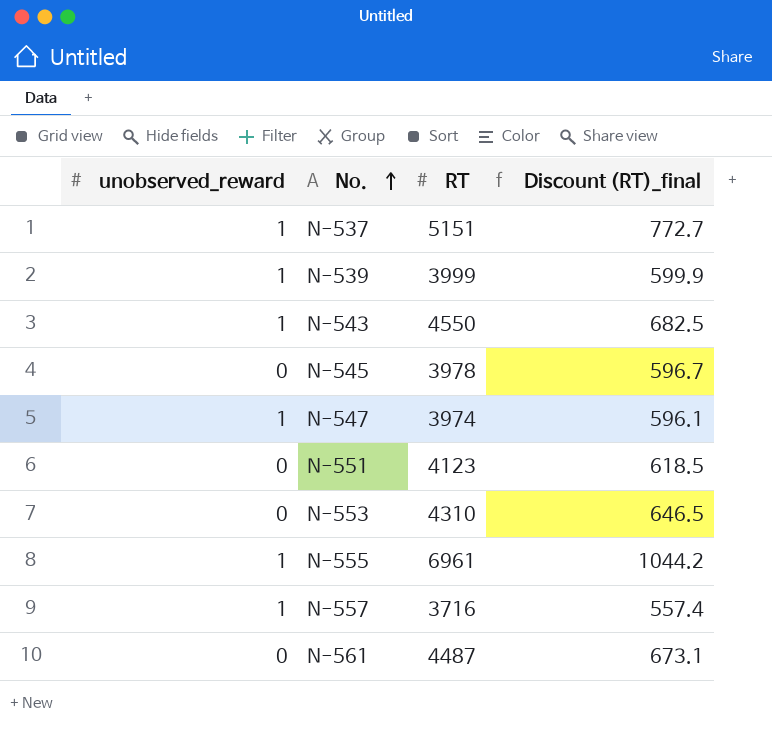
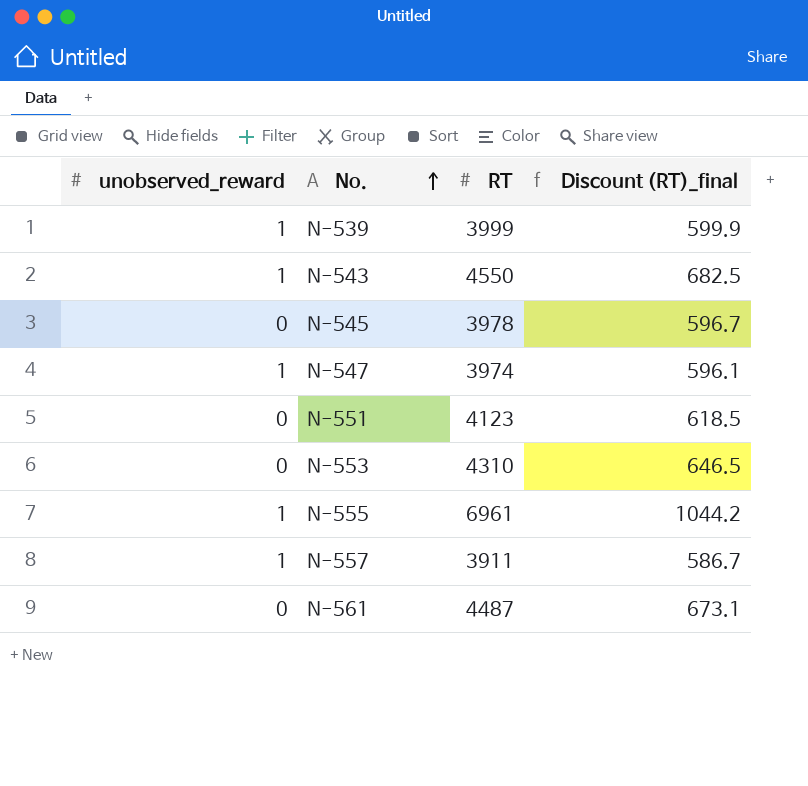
row N-537: 1 | 5151 | 772.7 -> none
N-557 | RT: 3716 -> 3911
N-557 | Discount (RT)_final: 557.4 -> 586.7

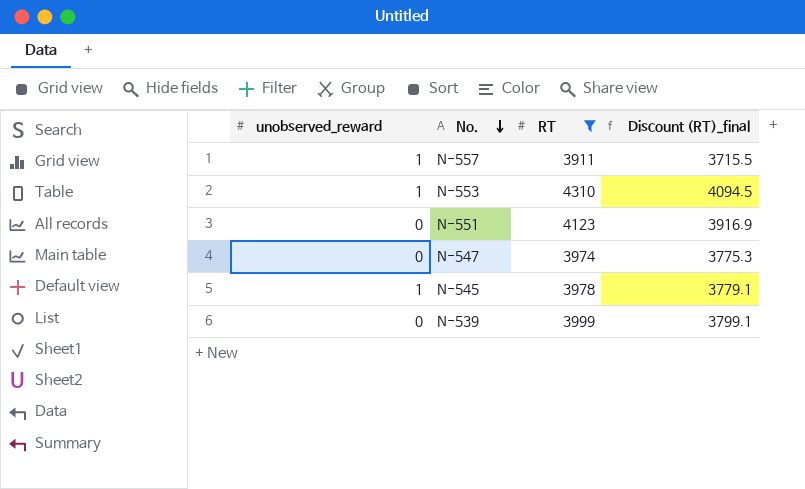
filter: none -> RT <= 4310
row order: No. ascending -> No. descending
column Discount (RT)_final | formula: [RT] * 0.15 -> [RT] * 0.95
N-553 | unobserved_reward: 0 -> 1
N-547 | unobserved_reward: 1 -> 0
N-545 | unobserved_reward: 0 -> 1
N-539 | unobserved_reward: 1 -> 0

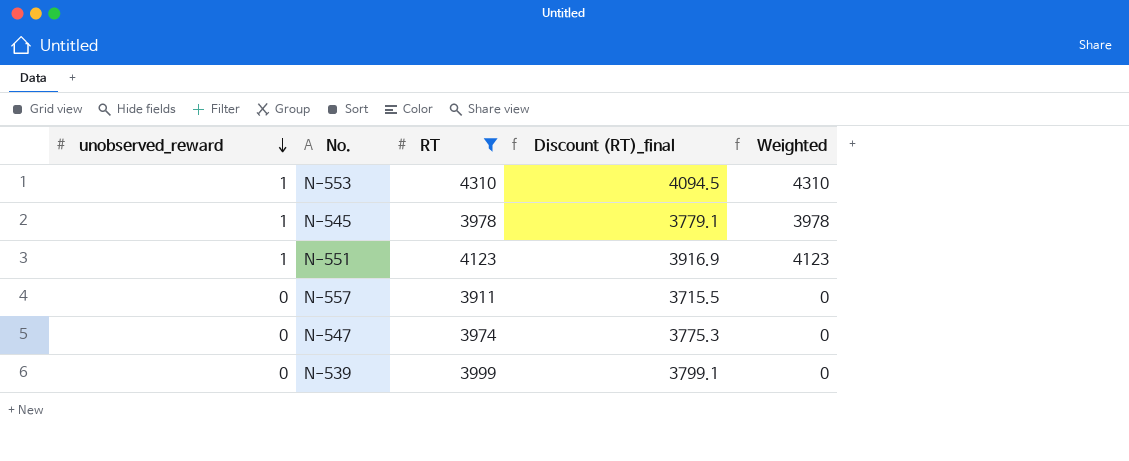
row order: No. descending -> unobserved_reward descending
column Weighted | formula: none -> [unobserved_reward] * [RT]
N-551 | unobserved_reward: 0 -> 1
N-557 | unobserved_reward: 1 -> 0

